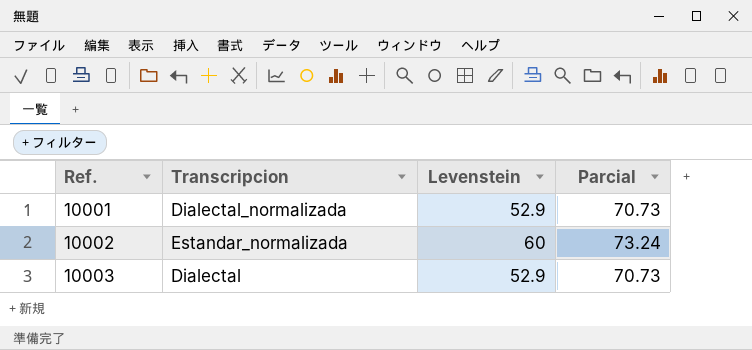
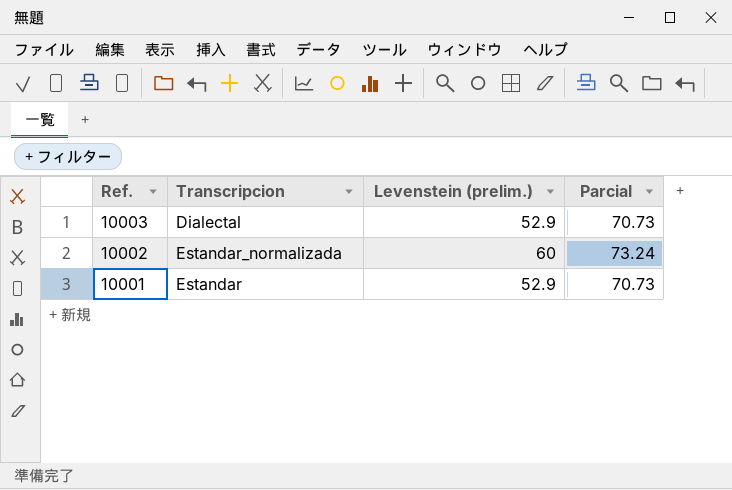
row order: Ref. ascending -> Ref. descending
column name: Levenstein -> Levenstein (prelim.)
10001 | Transcripcion: Dialectal_normalizada -> Estandar

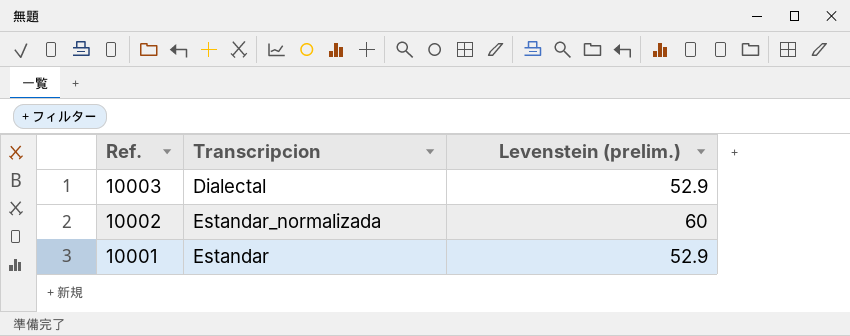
column Parcial | position: 4 -> none

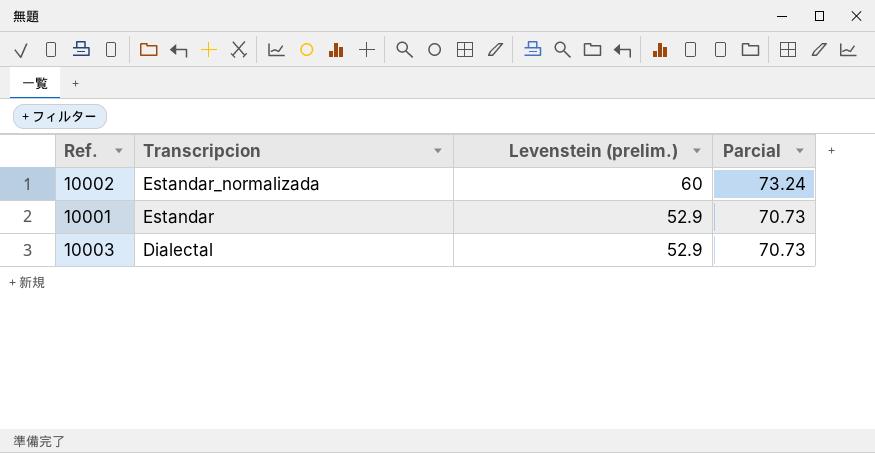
row order: Ref. descending -> Transcripcion descending
column Parcial | position: none -> 4

